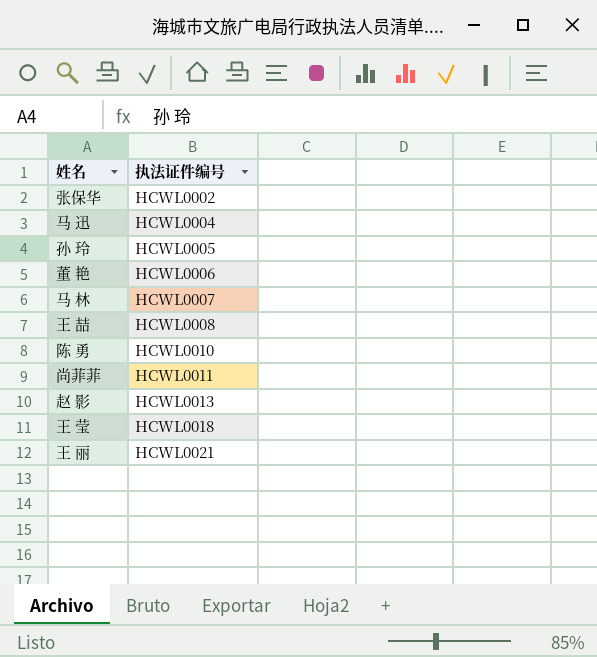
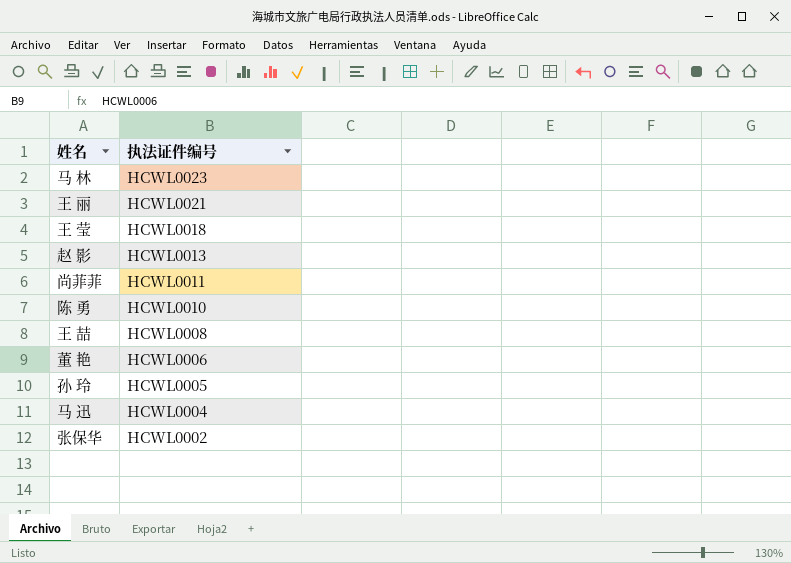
row order: 执法证件编号 ascending -> 执法证件编号 descending
马 林 | 执法证件编号: HCWL0007 -> HCWL0023

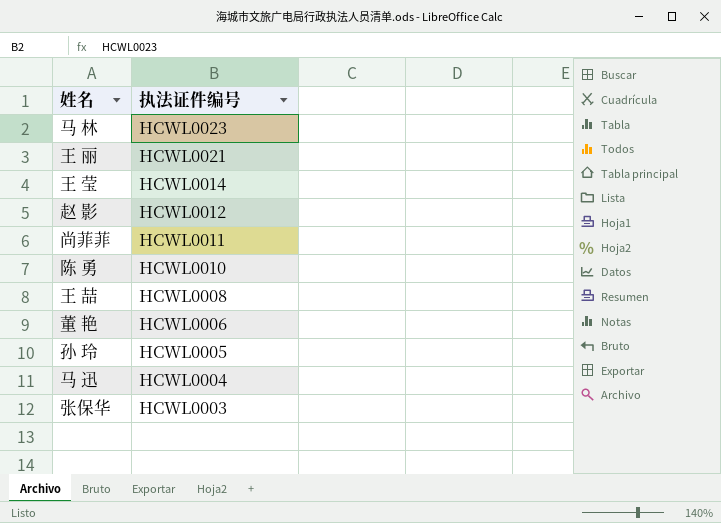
王 莹 | 执法证件编号: HCWL0018 -> HCWL0014
赵 影 | 执法证件编号: HCWL0013 -> HCWL0012
张保华 | 执法证件编号: HCWL0002 -> HCWL0003

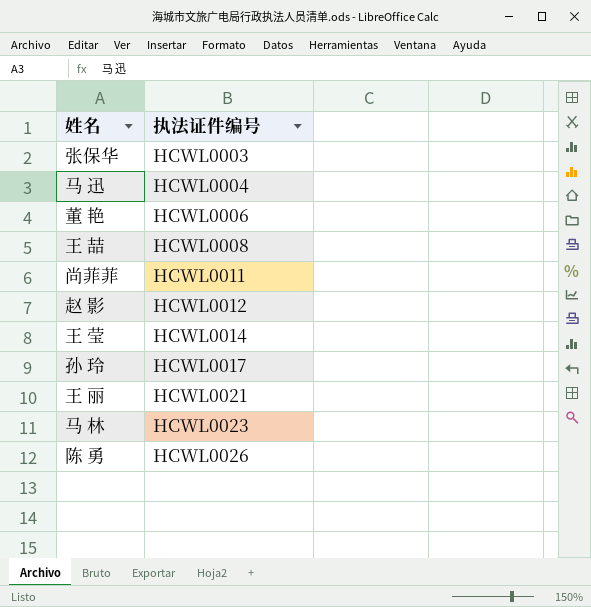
row order: 执法证件编号 descending -> 执法证件编号 ascending
孙 玲 | 执法证件编号: HCWL0005 -> HCWL0017
陈 勇 | 执法证件编号: HCWL0010 -> HCWL0026

